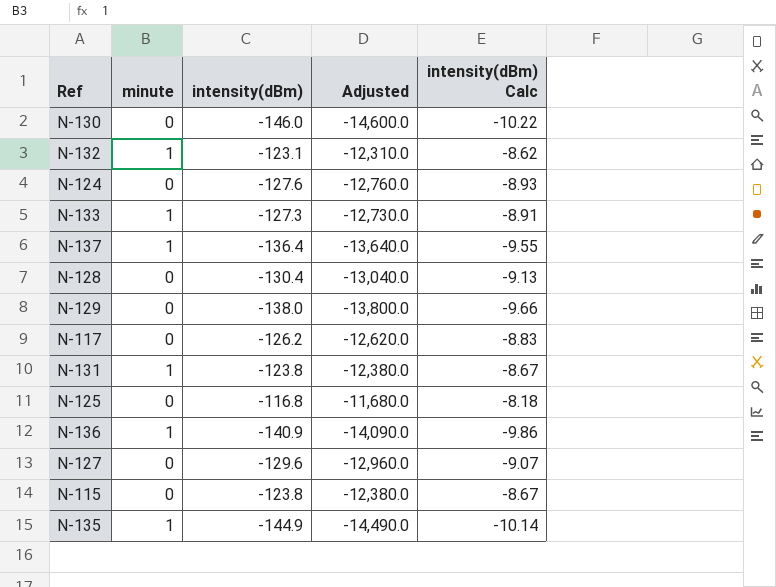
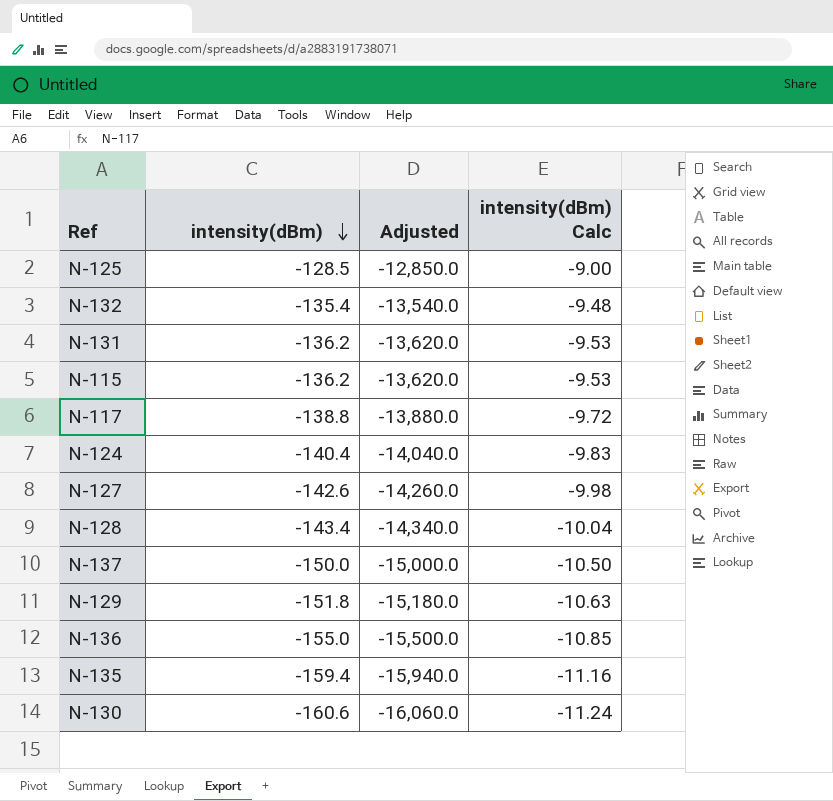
row order: none -> intensity(dBm) descending
column minute | position: 2 -> none
row N-133: 1 | -127.3 | -12,730.0 | -8.91 -> none
N-125 | intensity(dBm): -116.8 -> -128.5
N-125 | Adjusted: -11,680.0 -> -12,850.0
N-125 | intensity(dBm) Calc: -8.18 -> -9.00
N-132 | intensity(dBm): -123.1 -> -135.4
N-132 | Adjusted: -12,310.0 -> -13,540.0
N-132 | intensity(dBm) Calc: -8.62 -> -9.48
N-131 | intensity(dBm): -123.8 -> -136.2
N-131 | Adjusted: -12,380.0 -> -13,620.0
N-131 | intensity(dBm) Calc: -8.67 -> -9.53
N-115 | intensity(dBm): -123.8 -> -136.2
N-115 | Adjusted: -12,380.0 -> -13,620.0
N-115 | intensity(dBm) Calc: -8.67 -> -9.53
N-117 | intensity(dBm): -126.2 -> -138.8
N-117 | Adjusted: -12,620.0 -> -13,880.0
N-117 | intensity(dBm) Calc: -8.83 -> -9.72
N-124 | intensity(dBm): -127.6 -> -140.4
N-124 | Adjusted: -12,760.0 -> -14,040.0
N-124 | intensity(dBm) Calc: -8.93 -> -9.83
N-127 | intensity(dBm): -129.6 -> -142.6
N-127 | Adjusted: -12,960.0 -> -14,260.0
N-127 | intensity(dBm) Calc: -9.07 -> -9.98
N-128 | intensity(dBm): -130.4 -> -143.4
N-128 | Adjusted: -13,040.0 -> -14,340.0
N-128 | intensity(dBm) Calc: -9.13 -> -10.04
N-137 | intensity(dBm): -136.4 -> -150.0
N-137 | Adjusted: -13,640.0 -> -15,000.0
N-137 | intensity(dBm) Calc: -9.55 -> -10.50
N-129 | intensity(dBm): -138.0 -> -151.8
N-129 | Adjusted: -13,800.0 -> -15,180.0
N-129 | intensity(dBm) Calc: -9.66 -> -10.63
N-136 | intensity(dBm): -140.9 -> -155.0
N-136 | Adjusted: -14,090.0 -> -15,500.0
N-136 | intensity(dBm) Calc: -9.86 -> -10.85
N-135 | intensity(dBm): -144.9 -> -159.4
N-135 | Adjusted: -14,490.0 -> -15,940.0
N-135 | intensity(dBm) Calc: -10.14 -> -11.16
N-130 | intensity(dBm): -146.0 -> -160.6
N-130 | Adjusted: -14,600.0 -> -16,060.0
N-130 | intensity(dBm) Calc: -10.22 -> -11.24

